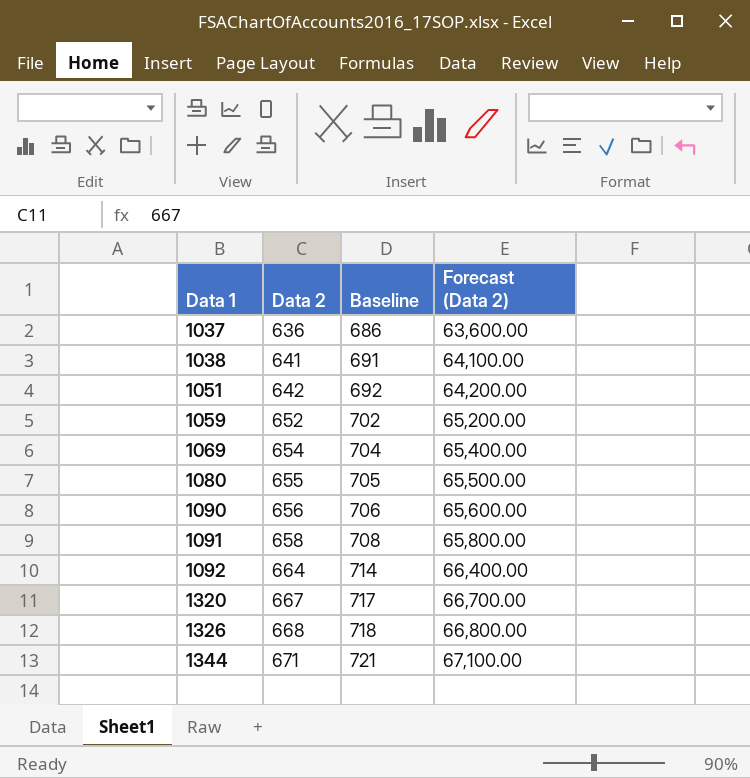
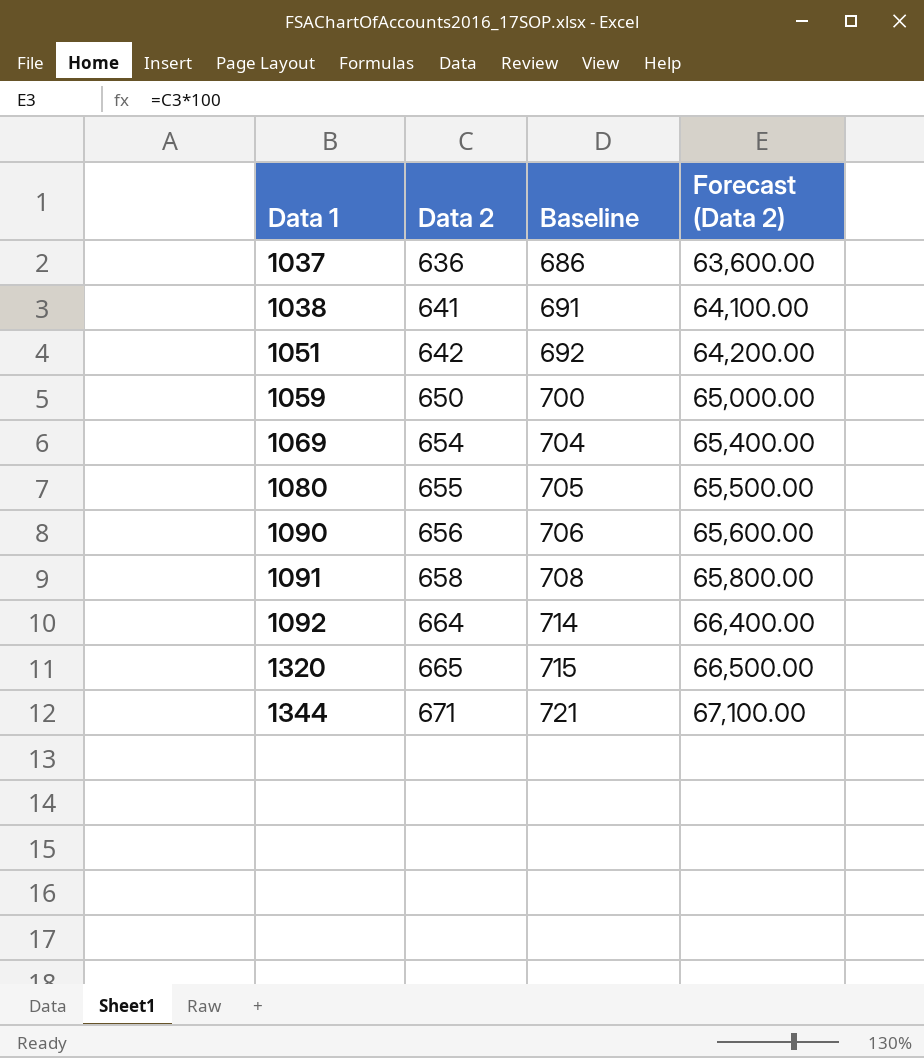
row 1326: 668 | 718 | 66,800.00 -> none
1059 | Data 2: 652 -> 650
1059 | Baseline: 702 -> 700
1059 | Forecast (Data 2): 65,200.00 -> 65,000.00
1320 | Data 2: 667 -> 665
1320 | Baseline: 717 -> 715
1320 | Forecast (Data 2): 66,700.00 -> 66,500.00

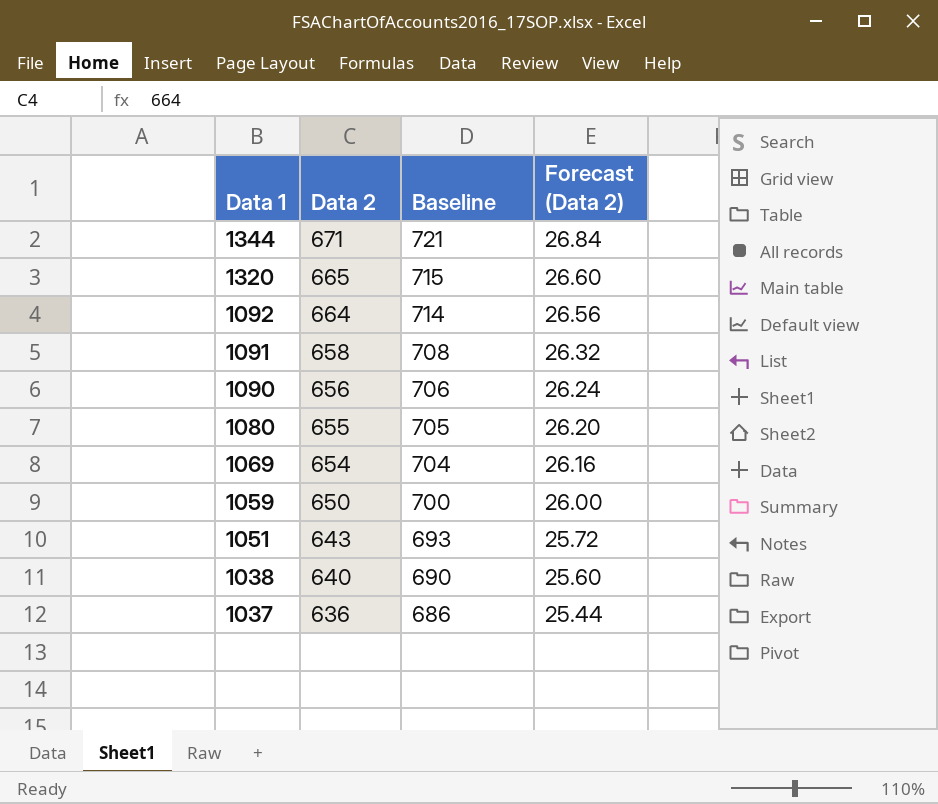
row order: Data 1 ascending -> Data 1 descending
column Forecast (Data 2) | formula: [Data 2] * 100 -> [Data 2] * 0.04
1051 | Data 2: 642 -> 643
1051 | Baseline: 692 -> 693
1038 | Data 2: 641 -> 640
1038 | Baseline: 691 -> 690

